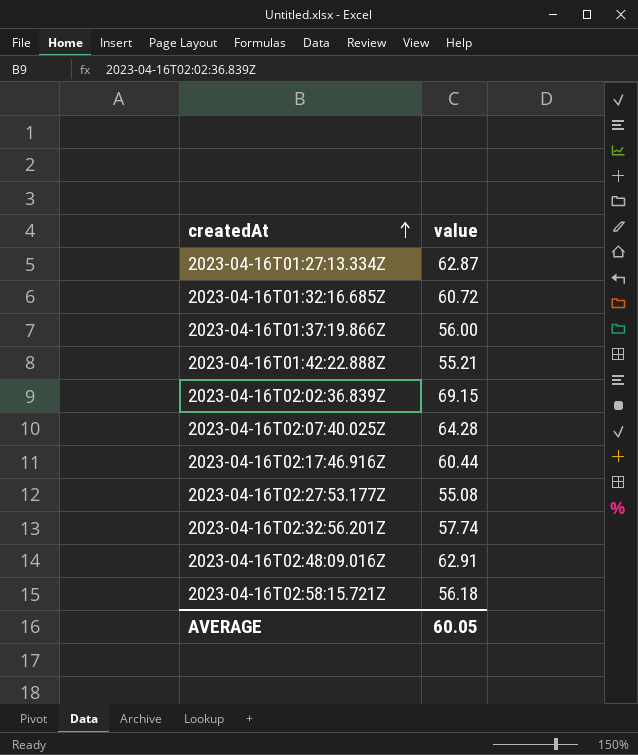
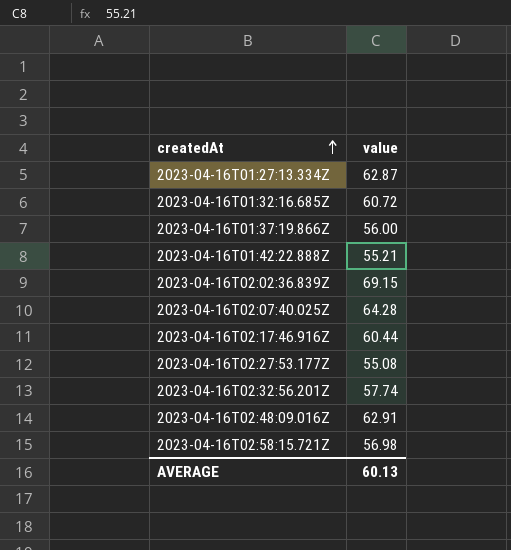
2023-04-16T02:58:15.721Z | value: 56.18 -> 56.98
AVERAGE | value: 60.05 -> 60.13

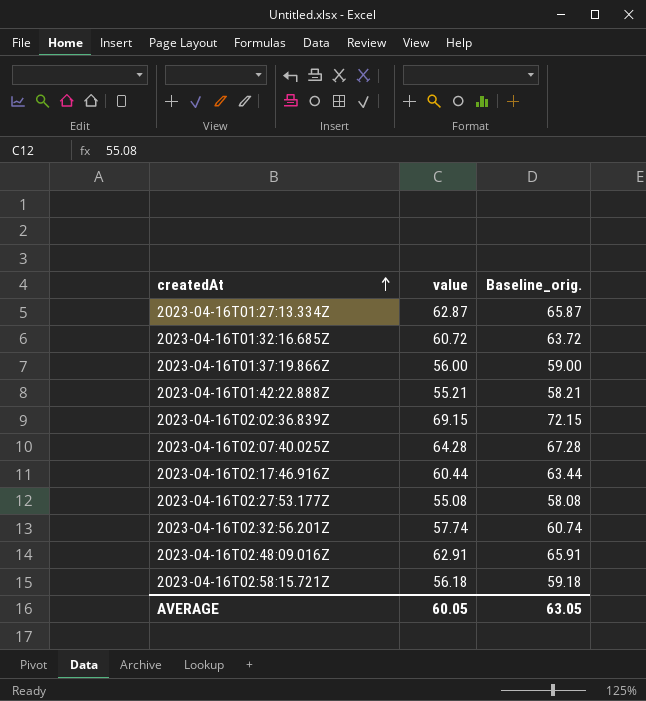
column Baseline_orig. | formula: none -> [value] + 3
2023-04-16T02:58:15.721Z | value: 56.98 -> 56.18
AVERAGE | value: 60.13 -> 60.05

